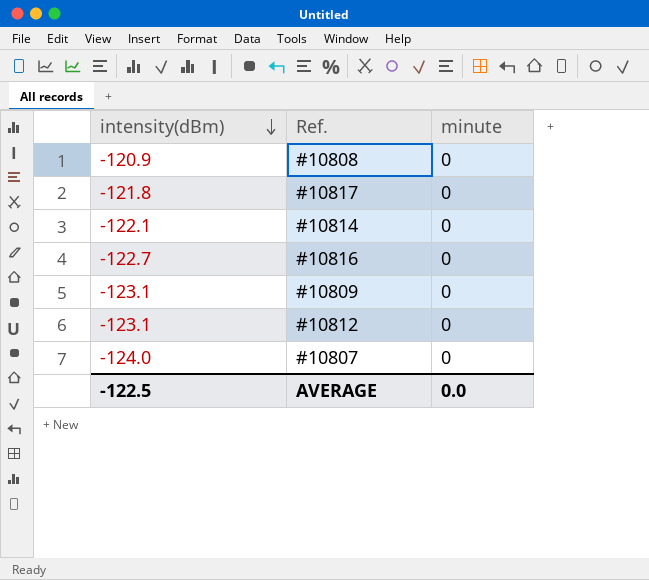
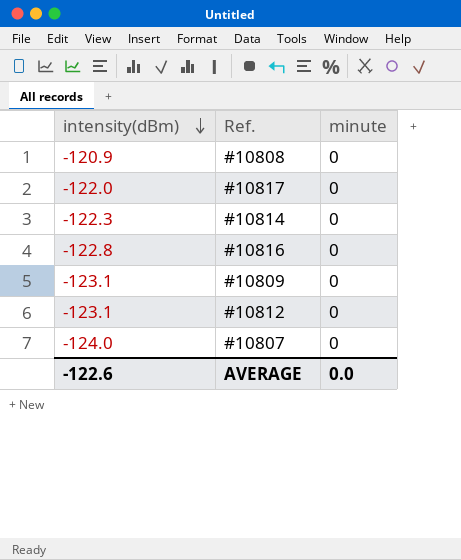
#10817 | intensity(dBm): -121.8 -> -122.0
#10814 | intensity(dBm): -122.1 -> -122.3
#10816 | intensity(dBm): -122.7 -> -122.8
AVERAGE | intensity(dBm): -122.5 -> -122.6

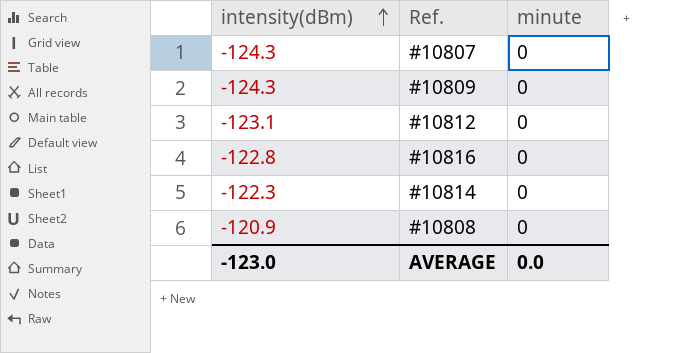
row order: intensity(dBm) descending -> intensity(dBm) ascending
row #10817: -122.0 | 0 -> none
#10807 | intensity(dBm): -124.0 -> -124.3
#10809 | intensity(dBm): -123.1 -> -124.3
AVERAGE | intensity(dBm): -122.6 -> -123.0

